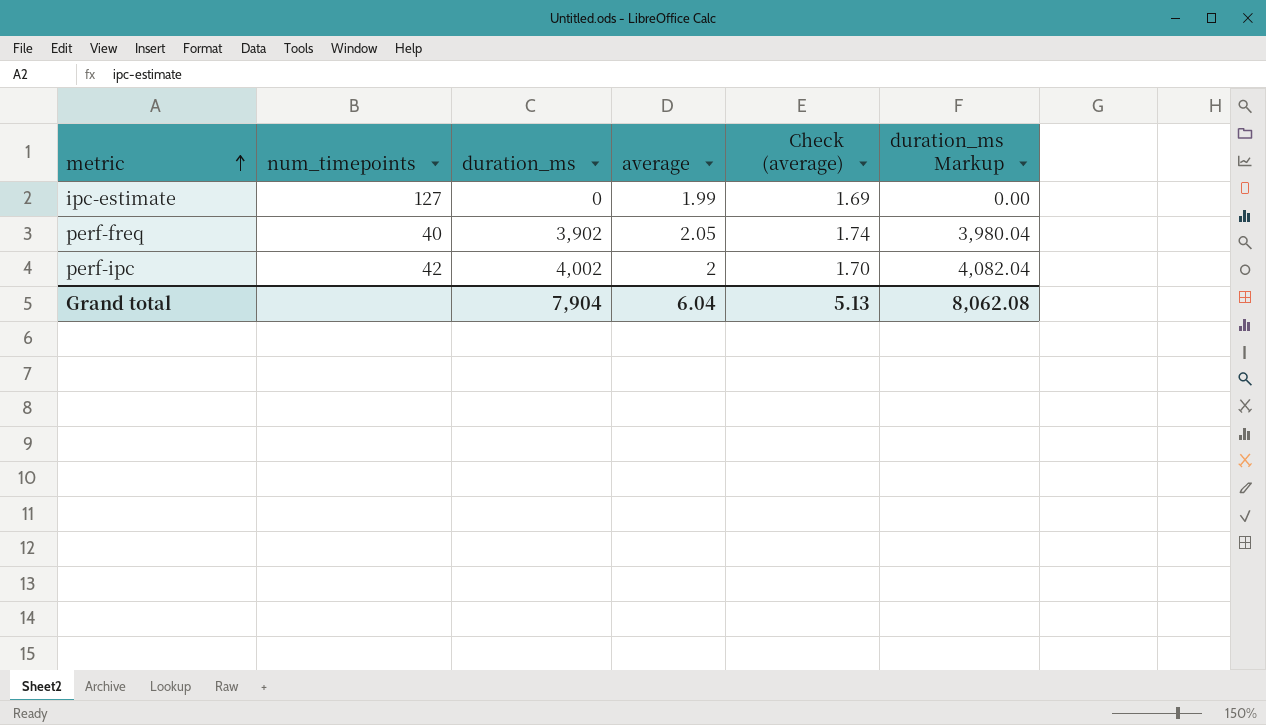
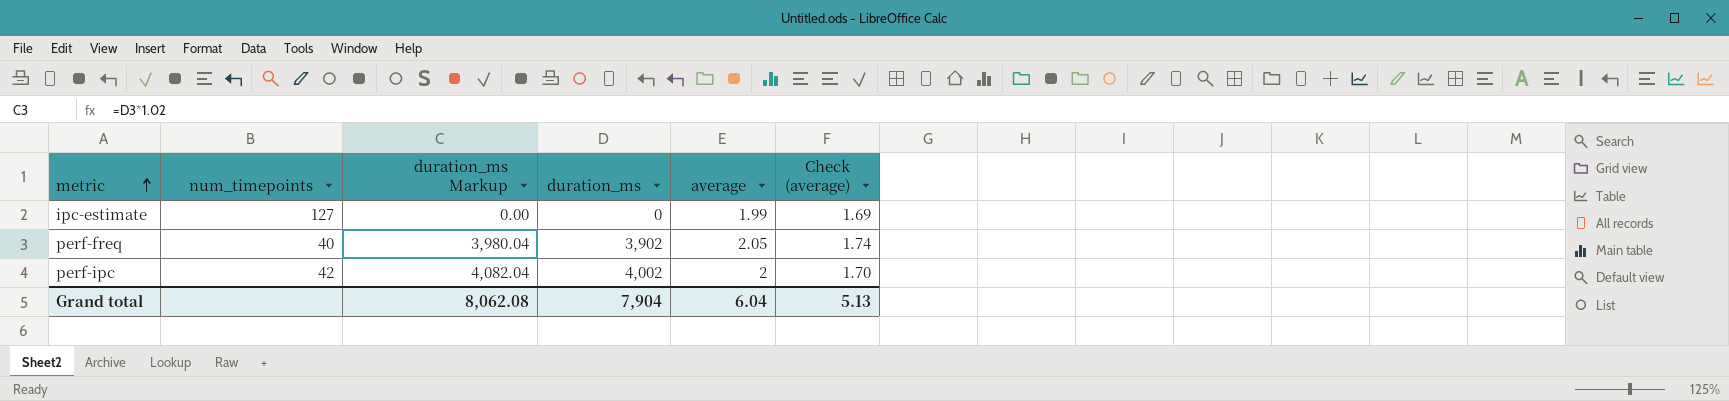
column duration_ms Markup | position: 6 -> 3

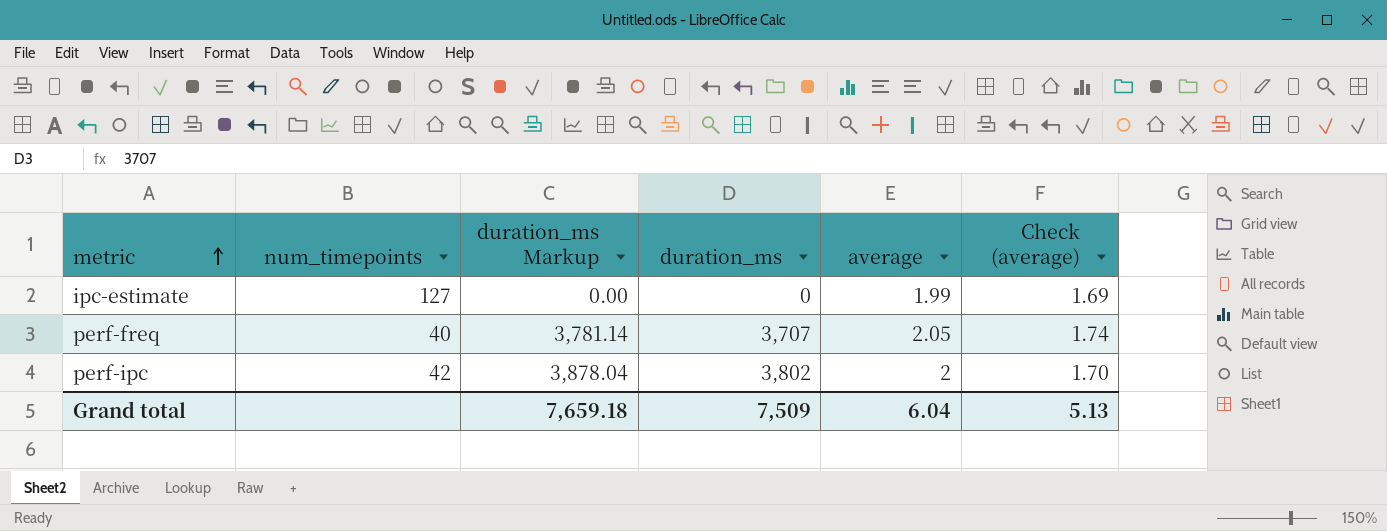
perf-freq | duration_ms Markup: 3,980.04 -> 3,781.14
perf-freq | duration_ms: 3,902 -> 3,707
perf-ipc | duration_ms Markup: 4,082.04 -> 3,878.04
perf-ipc | duration_ms: 4,002 -> 3,802
Grand total | duration_ms Markup: 8,062.08 -> 7,659.18
Grand total | duration_ms: 7,904 -> 7,509

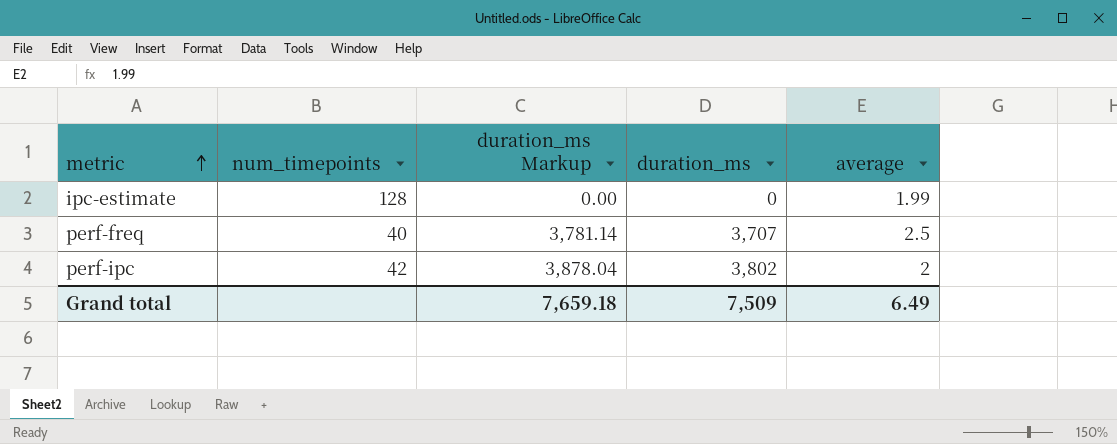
column Check (average) | formula: [average] * 0.85 -> none
ipc-estimate | num_timepoints: 127 -> 128
perf-freq | average: 2.05 -> 2.5
Grand total | average: 6.04 -> 6.49

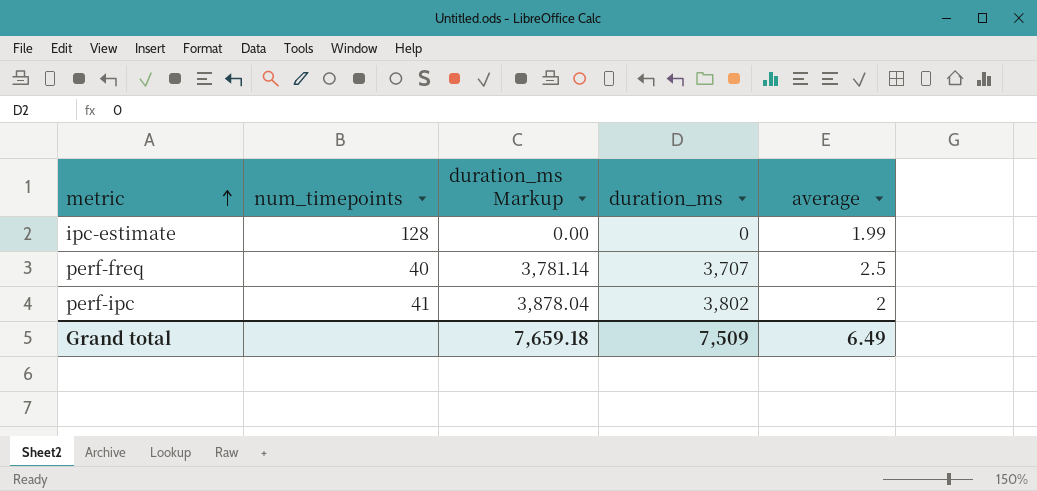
perf-ipc | num_timepoints: 42 -> 41

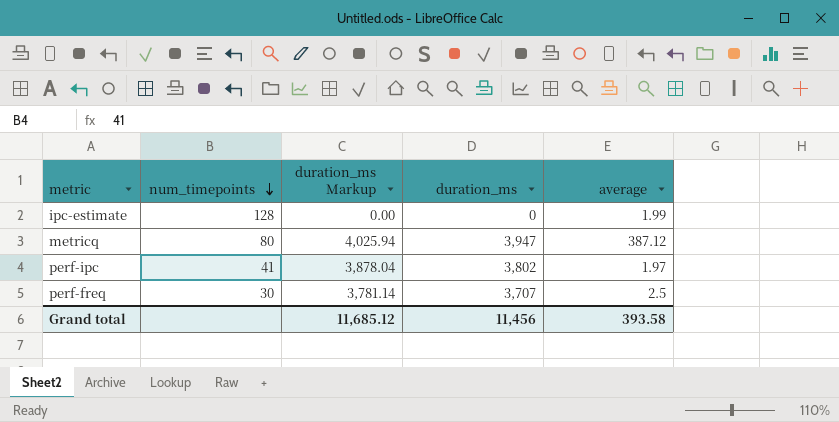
row order: metric ascending -> num_timepoints descending
row metricq: none -> 80 | 4,025.94 | 3,947 | 387.12
perf-ipc | average: 2 -> 1.97
perf-freq | num_timepoints: 40 -> 30
Grand total | duration_ms Markup: 7,659.18 -> 11,685.12
Grand total | duration_ms: 7,509 -> 11,456
Grand total | average: 6.49 -> 393.58

